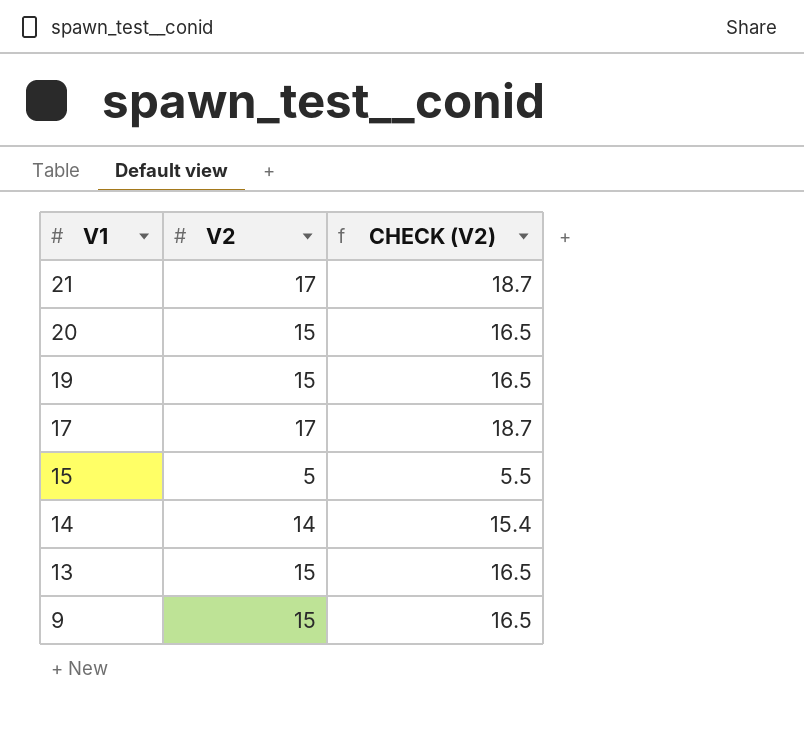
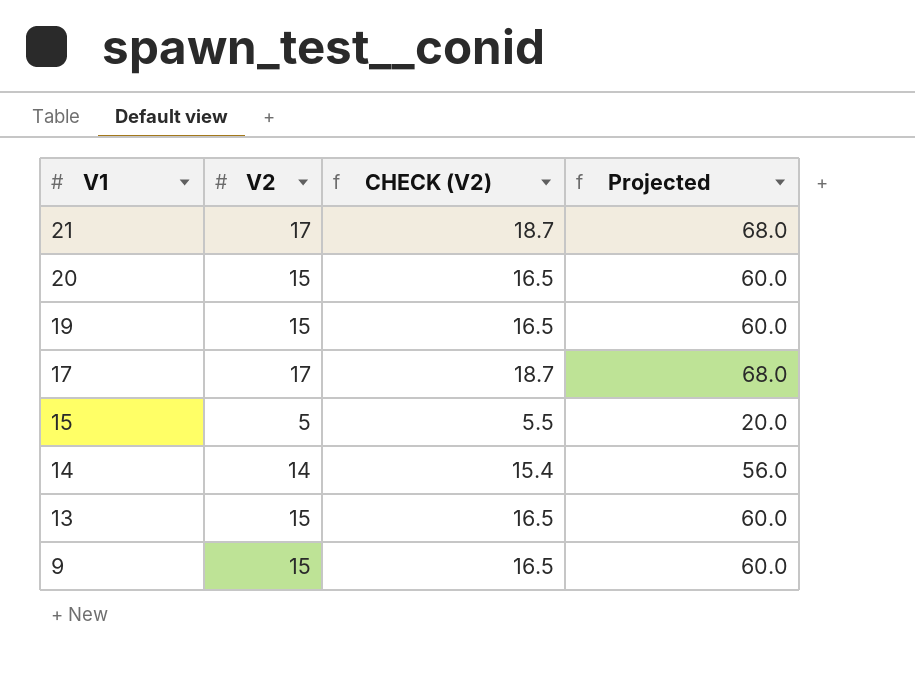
column Projected | formula: none -> [V2] * 4

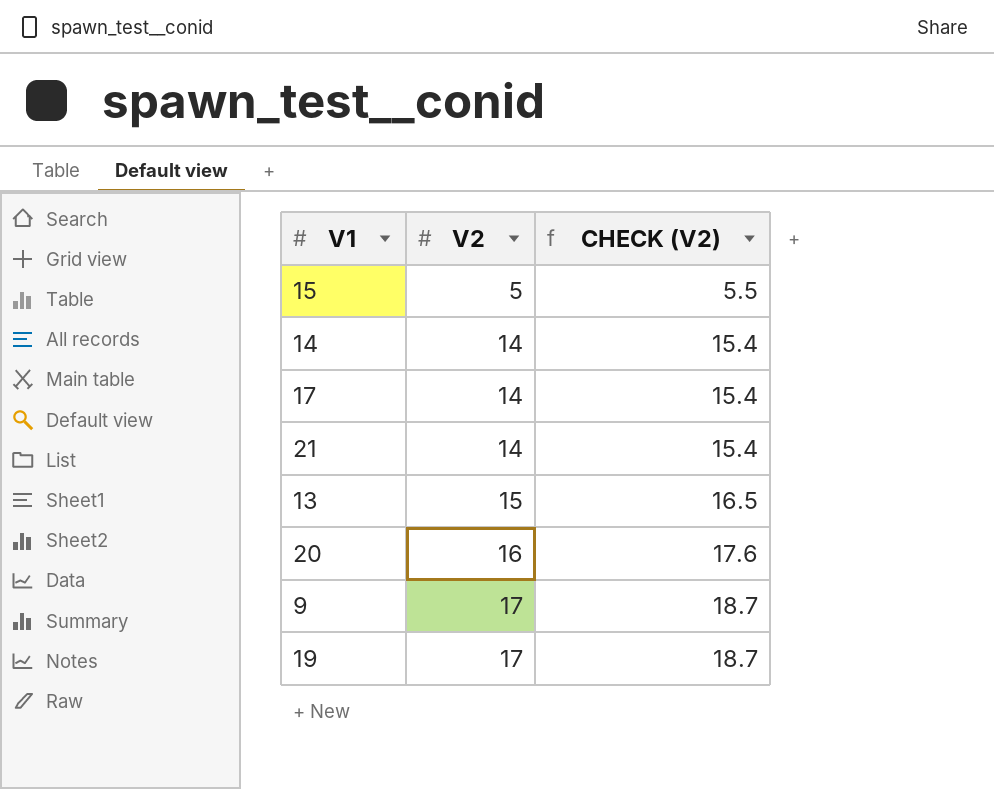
row order: V1 descending -> V2 ascending
column Projected | formula: [V2] * 4 -> none
17 | V2: 17 -> 14
17 | CHECK (V2): 18.7 -> 15.4
21 | V2: 17 -> 14
21 | CHECK (V2): 18.7 -> 15.4
20 | V2: 15 -> 16
20 | CHECK (V2): 16.5 -> 17.6
9 | V2: 15 -> 17
9 | CHECK (V2): 16.5 -> 18.7
19 | V2: 15 -> 17
19 | CHECK (V2): 16.5 -> 18.7

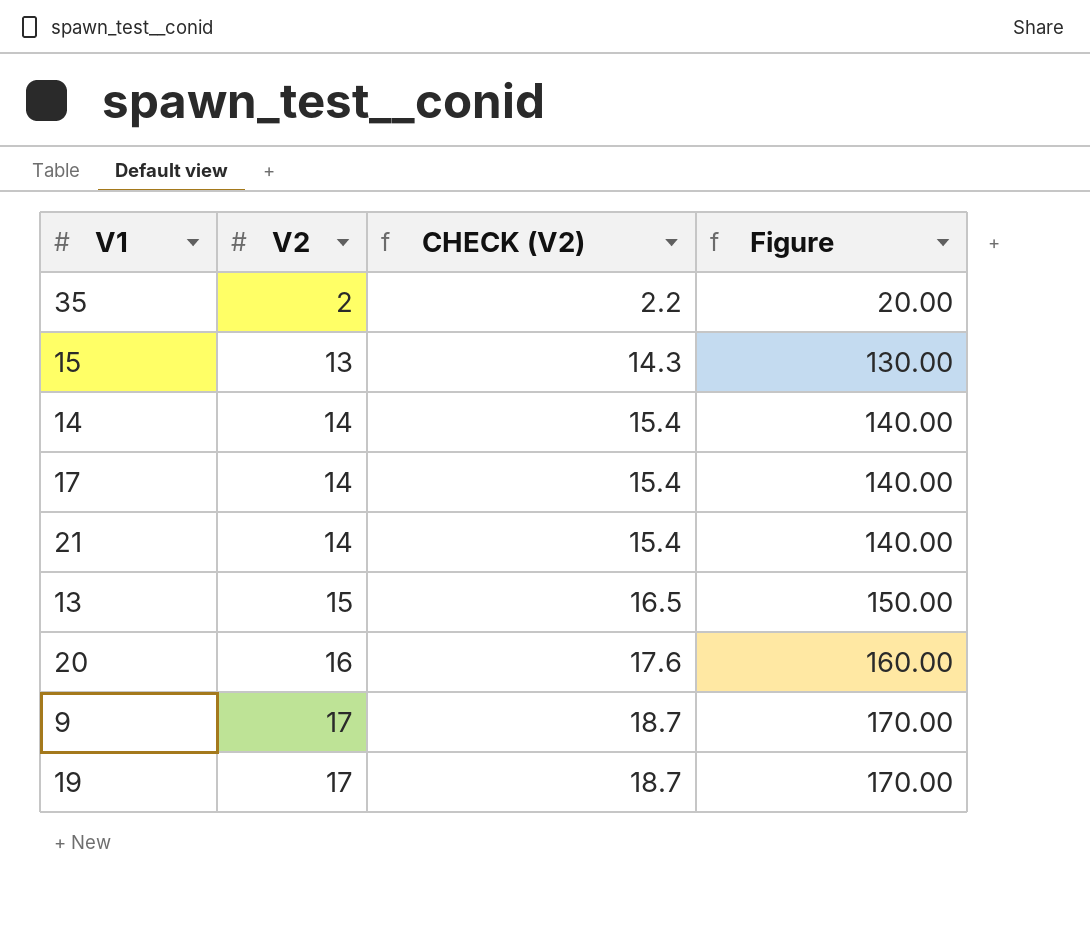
column Figure | formula: none -> [V2] * 10
row 35: none -> 2 | 2.2 | 20.00
15 | V2: 5 -> 13
15 | CHECK (V2): 5.5 -> 14.3

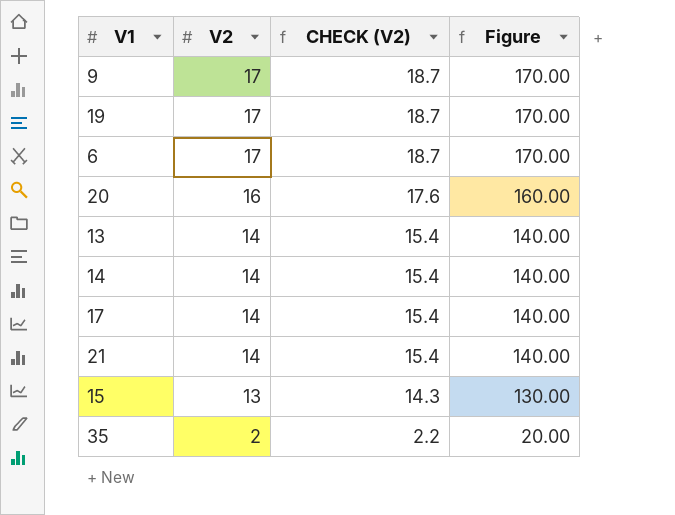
row order: V2 ascending -> V2 descending
row 6: none -> 17 | 18.7 | 170.00
13 | V2: 15 -> 14
13 | CHECK (V2): 16.5 -> 15.4
13 | Figure: 150.00 -> 140.00

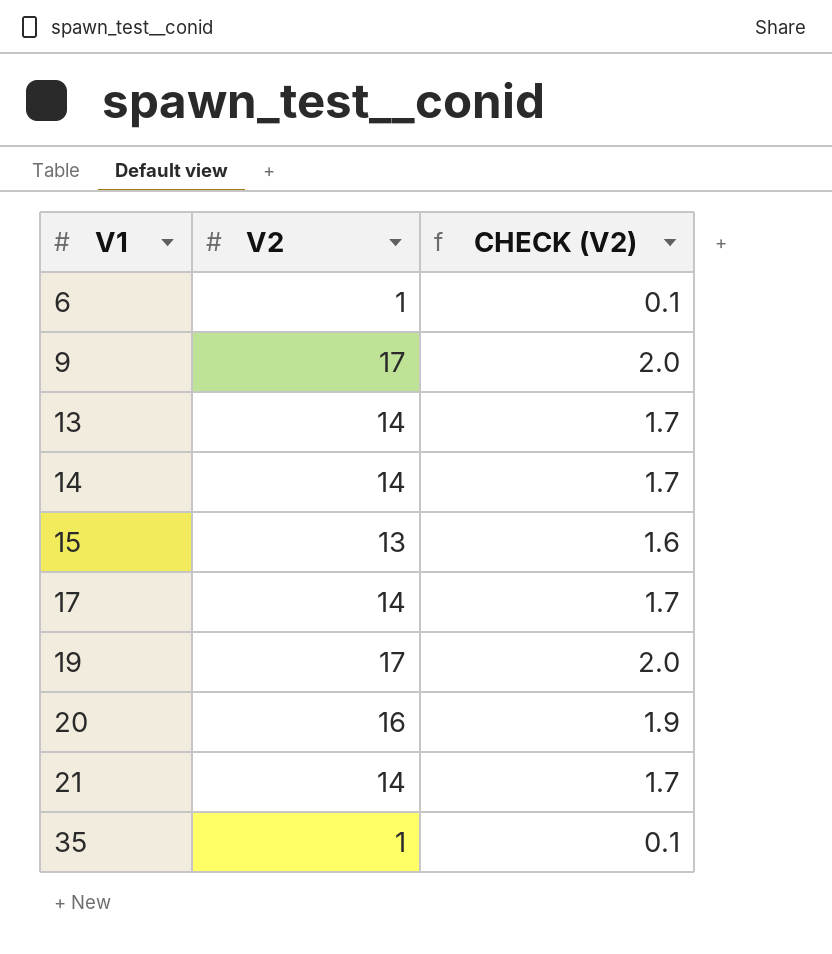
row order: V2 descending -> V1 ascending
column Figure | formula: [V2] * 10 -> none
column CHECK (V2) | formula: [V2] * 1.1 -> [V2] * 0.12
6 | V2: 17 -> 1
35 | V2: 2 -> 1

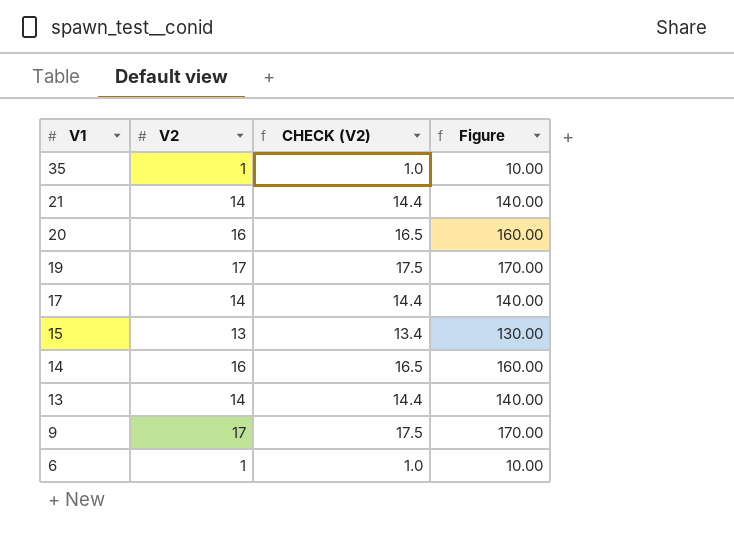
row order: V1 ascending -> V1 descending
column CHECK (V2) | formula: [V2] * 0.12 -> [V2] * 1.03
column Figure | formula: none -> [V2] * 10
14 | V2: 14 -> 16

